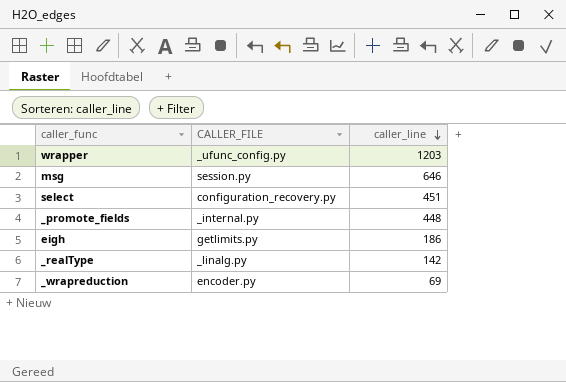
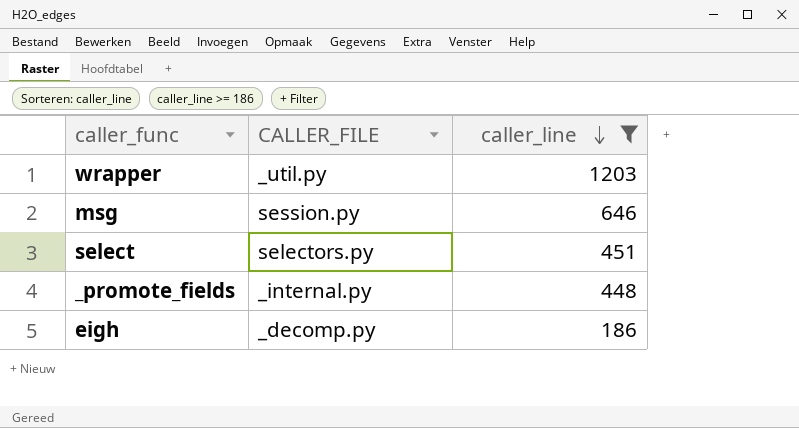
filter: none -> caller_line >= 186
wrapper | CALLER_FILE: _ufunc_config.py -> _util.py
select | CALLER_FILE: configuration_recovery.py -> selectors.py
eigh | CALLER_FILE: getlimits.py -> _decomp.py

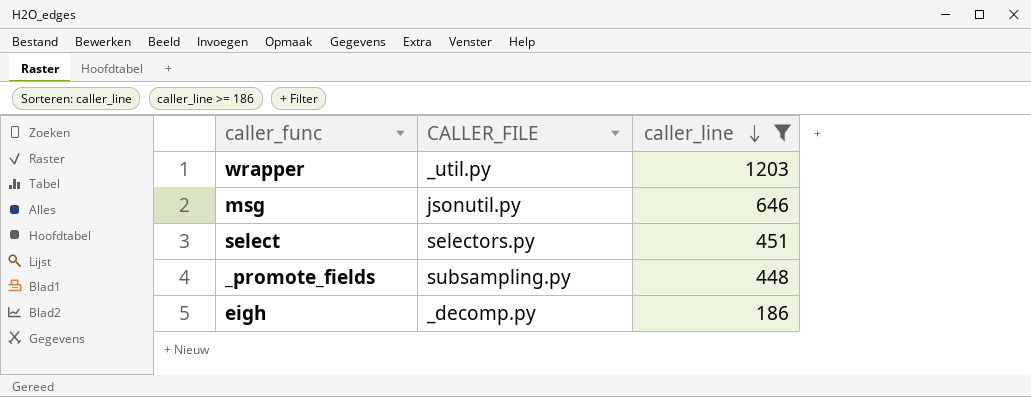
msg | CALLER_FILE: session.py -> jsonutil.py
_promote_fields | CALLER_FILE: _internal.py -> subsampling.py

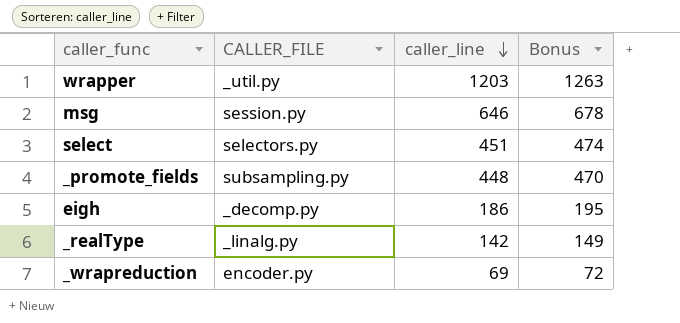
filter: caller_line >= 186 -> none
column Bonus | formula: none -> [caller_line] * 1.05
msg | CALLER_FILE: jsonutil.py -> session.py

